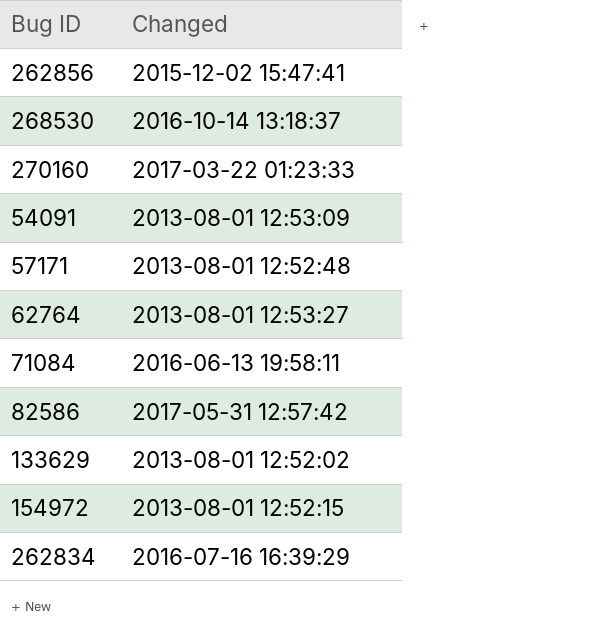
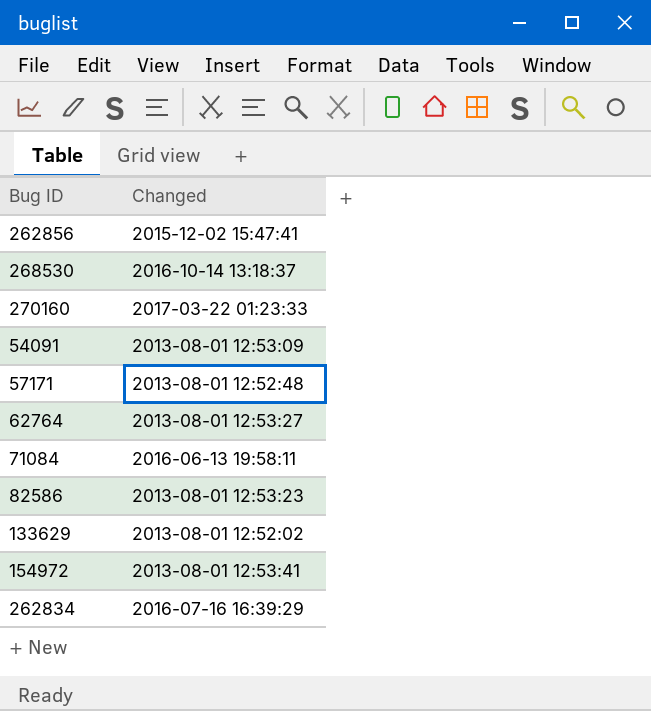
82586 | Changed: 2017-05-31 12:57:42 -> 2013-08-01 12:53:23
154972 | Changed: 2013-08-01 12:52:15 -> 2013-08-01 12:53:41

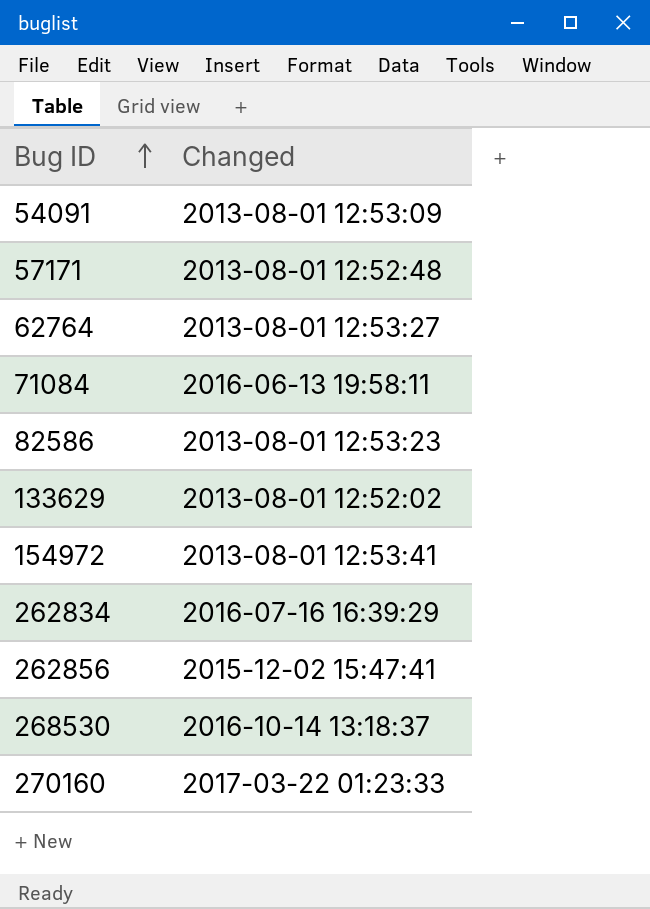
row order: none -> Bug ID ascending

